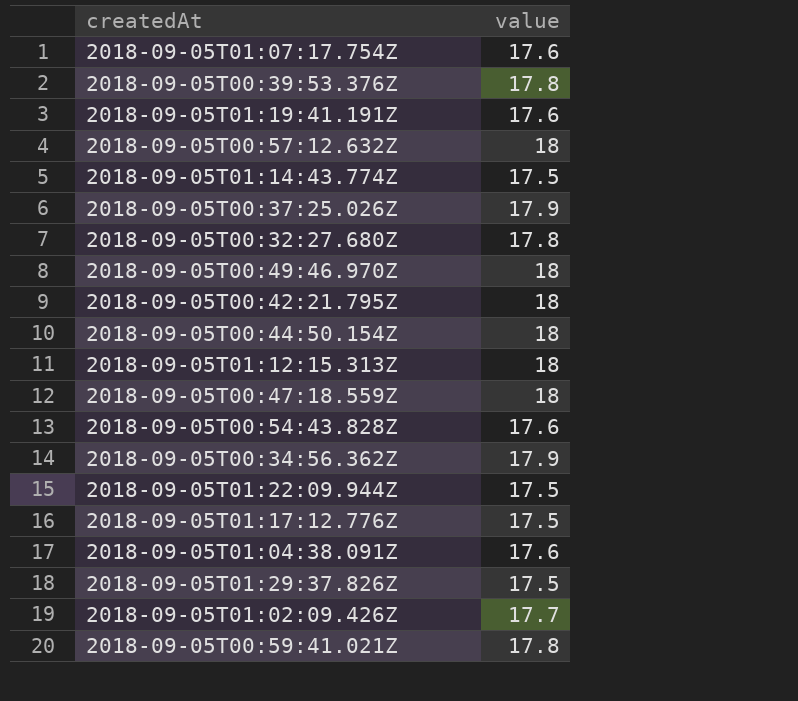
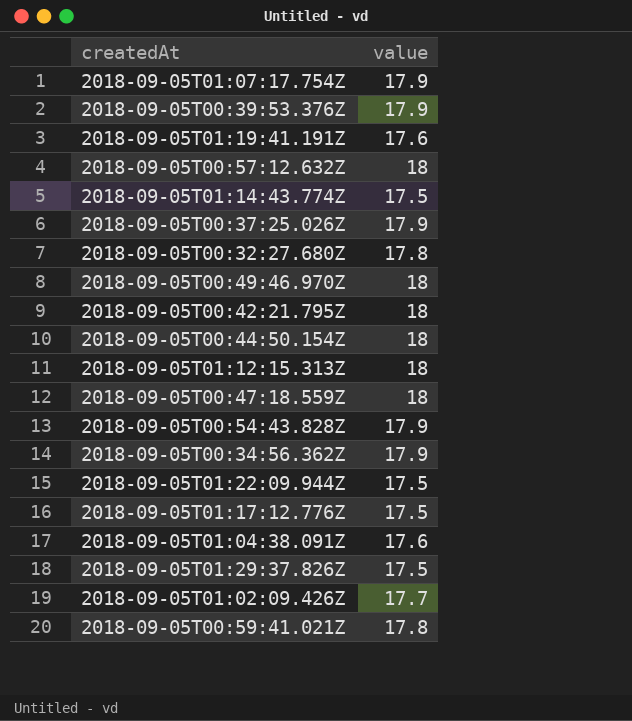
2018-09-05T01:07:17.754Z | value: 17.6 -> 17.9
2018-09-05T00:39:53.376Z | value: 17.8 -> 17.9
2018-09-05T00:54:43.828Z | value: 17.6 -> 17.9

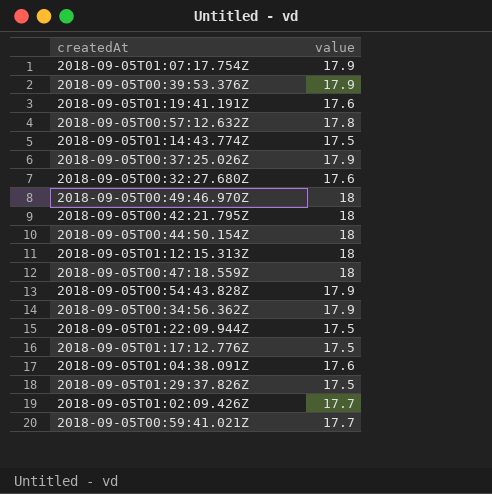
2018-09-05T00:57:12.632Z | value: 18 -> 17.8
2018-09-05T00:32:27.680Z | value: 17.8 -> 17.6
2018-09-05T00:59:41.021Z | value: 17.8 -> 17.7

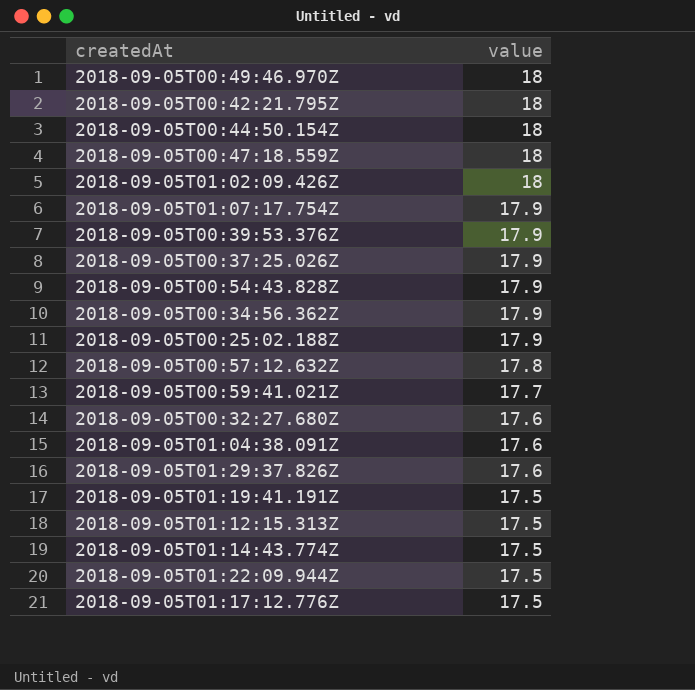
row order: none -> value descending
2018-09-05T01:02:09.426Z | value: 17.7 -> 18
row 2018-09-05T00:25:02.188Z: none -> 17.9
2018-09-05T01:29:37.826Z | value: 17.5 -> 17.6
2018-09-05T01:19:41.191Z | value: 17.6 -> 17.5
2018-09-05T01:12:15.313Z | value: 18 -> 17.5

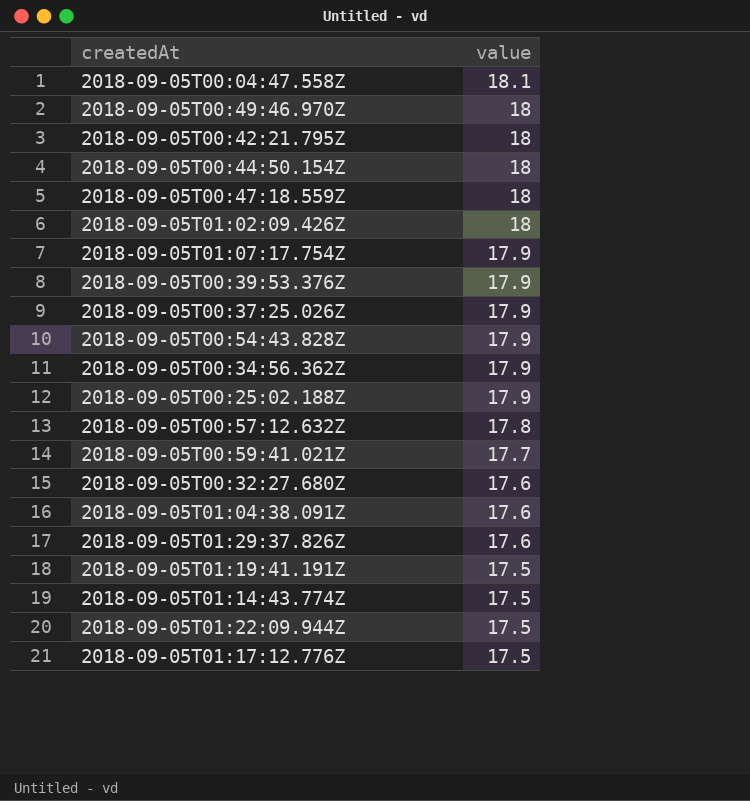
row 2018-09-05T01:12:15.313Z: 17.5 -> none
row 2018-09-05T00:04:47.558Z: none -> 18.1

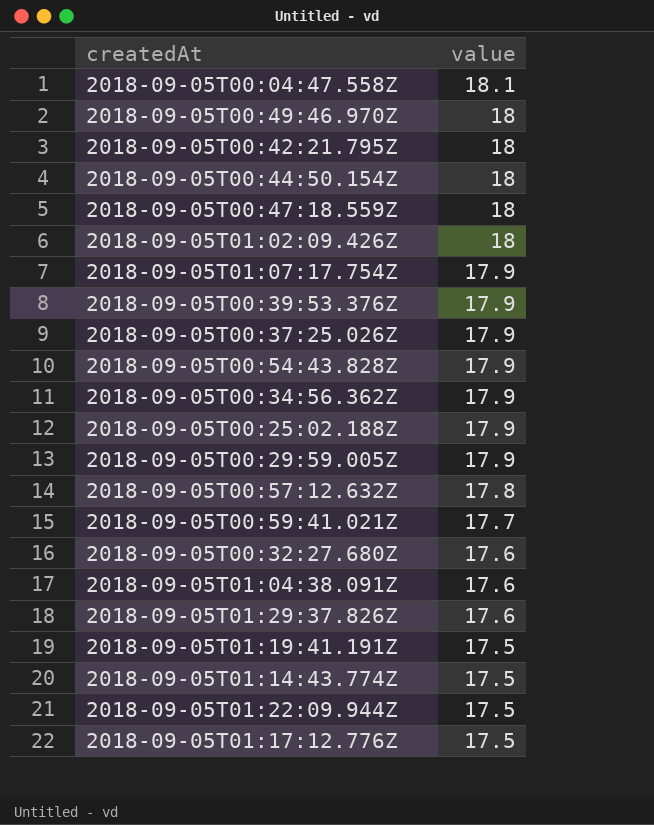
row 2018-09-05T00:29:59.005Z: none -> 17.9

